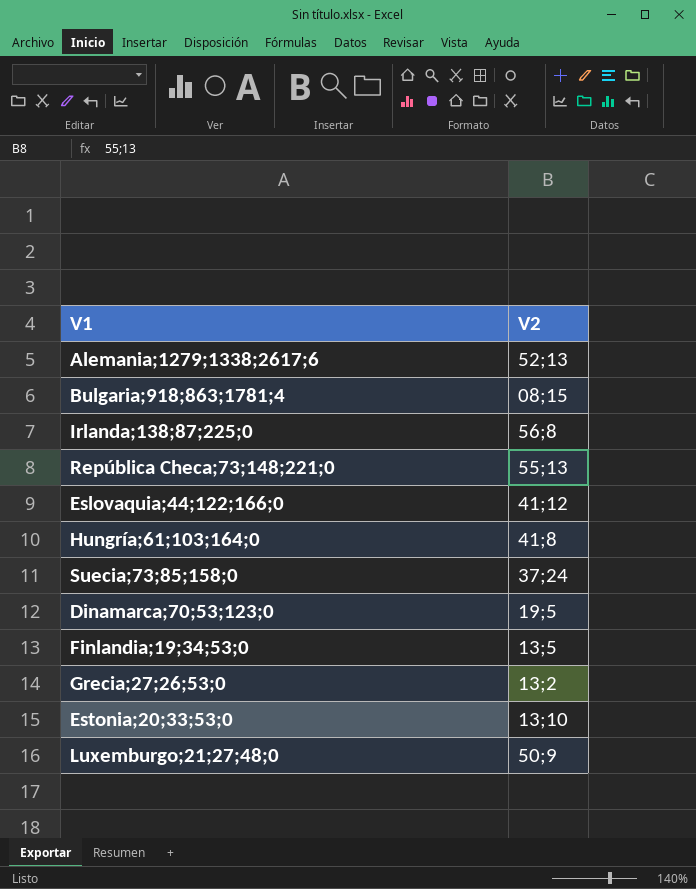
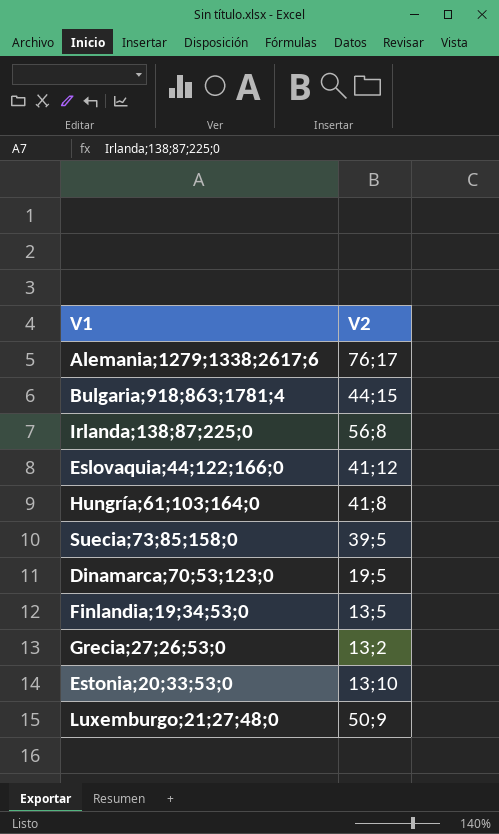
row República Checa;73;148;221;0: 55;13 -> none
Alemania;1279;1338;2617;6 | V2: 52;13 -> 76;17
Bulgaria;918;863;1781;4 | V2: 08;15 -> 44;15
Suecia;73;85;158;0 | V2: 37;24 -> 39;5

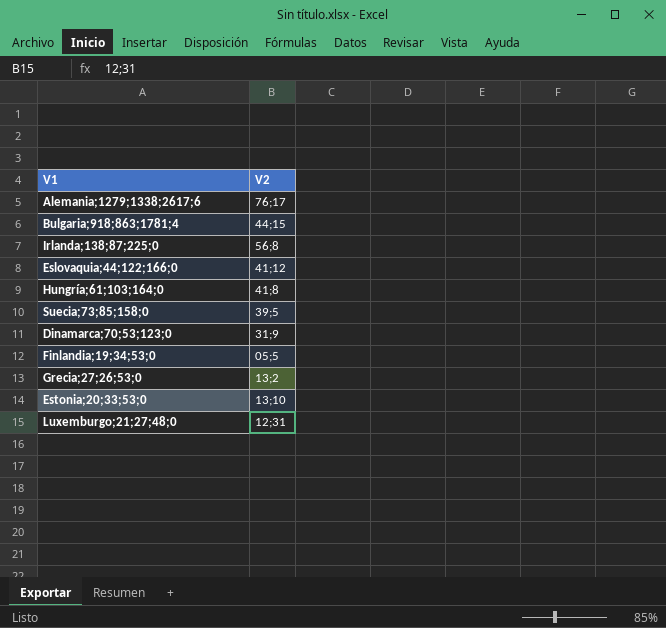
Dinamarca;70;53;123;0 | V2: 19;5 -> 31;9
Finlandia;19;34;53;0 | V2: 13;5 -> 05;5
Luxemburgo;21;27;48;0 | V2: 50;9 -> 12;31

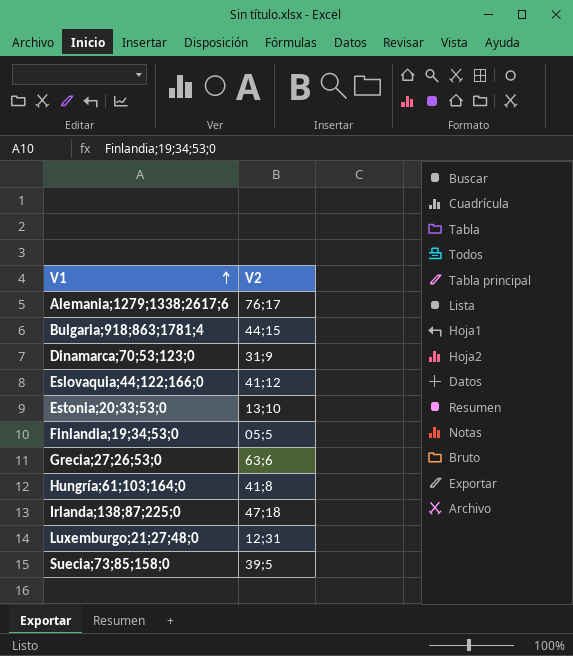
row order: none -> V1 ascending
Grecia;27;26;53;0 | V2: 13;2 -> 63;6
Irlanda;138;87;225;0 | V2: 56;8 -> 47;18

